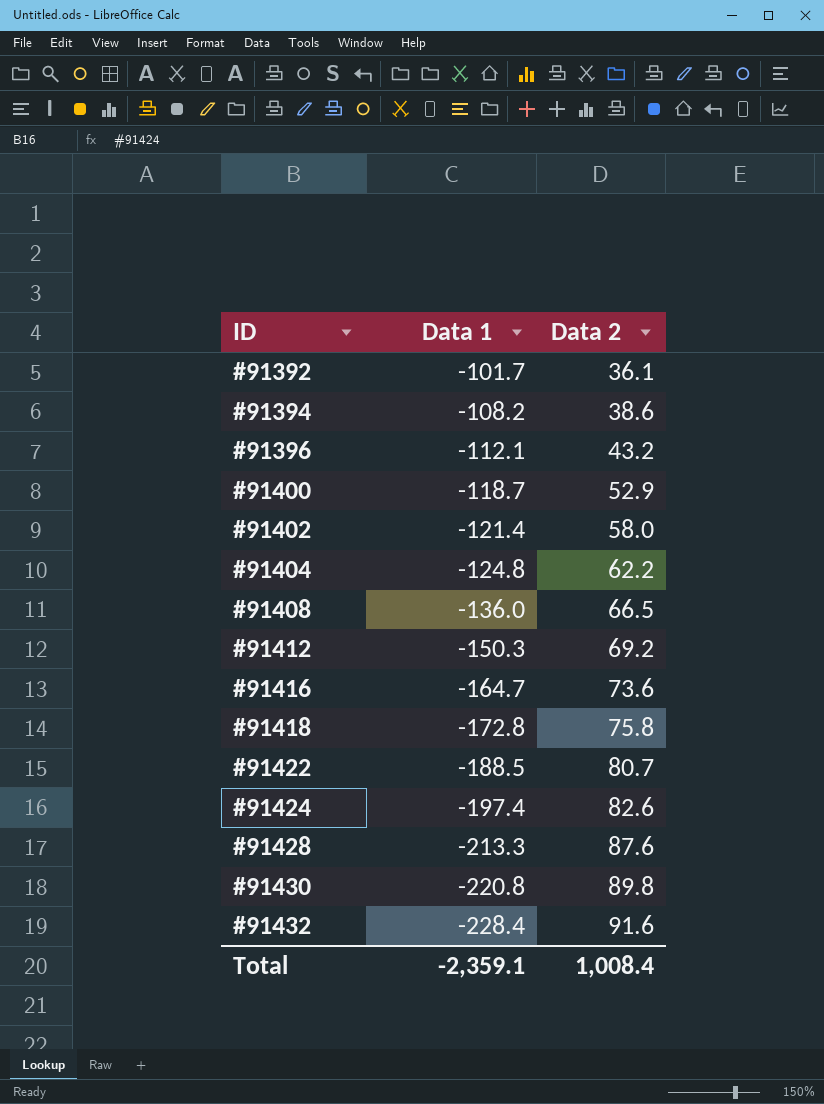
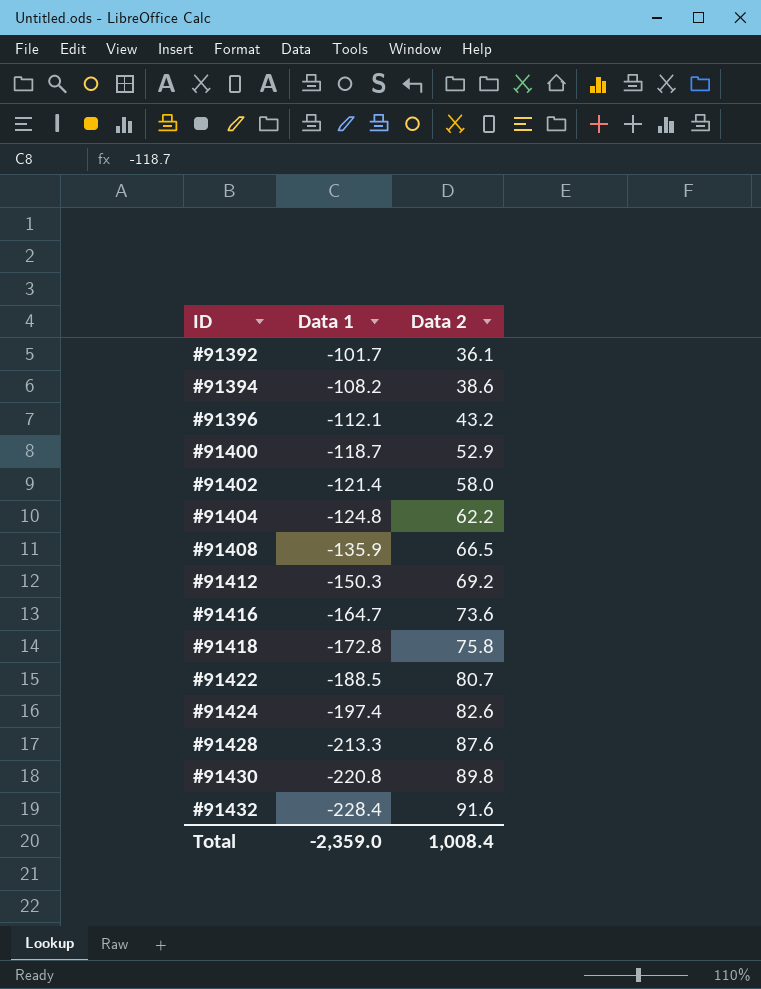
#91408 | Data 1: -136.0 -> -135.9
Total | Data 1: -2,359.1 -> -2,359.0

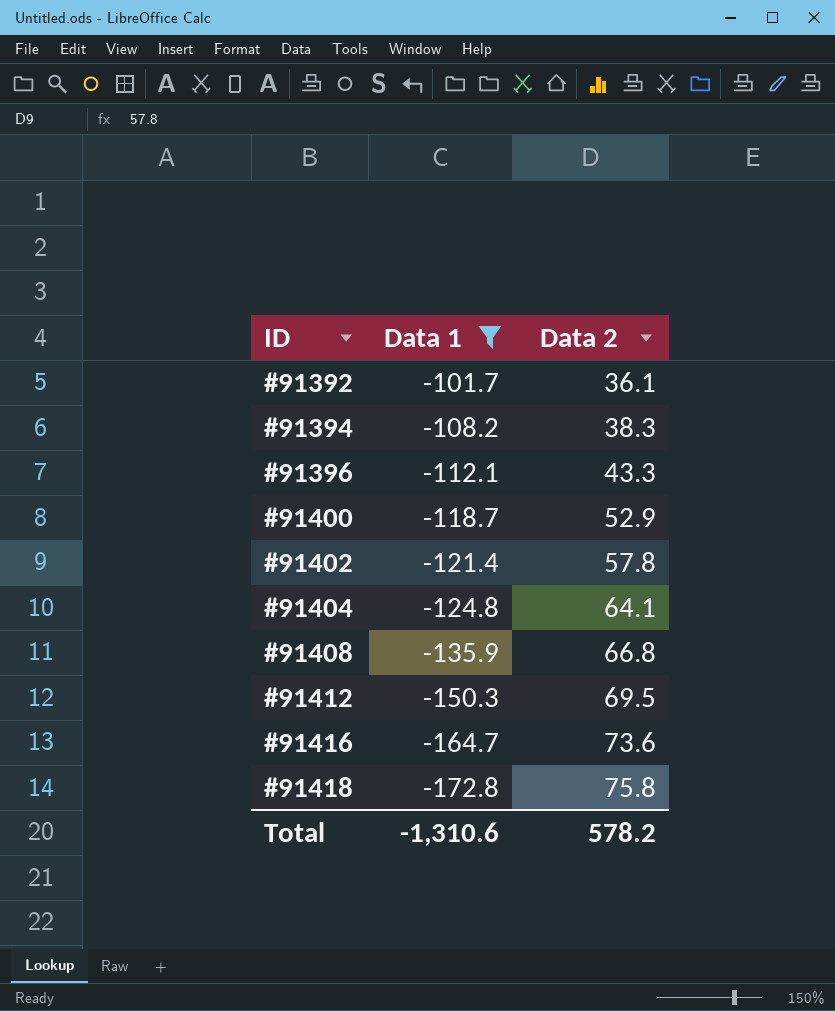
filter: none -> Data 1 >= -172.8
#91394 | Data 2: 38.6 -> 38.3
#91396 | Data 2: 43.2 -> 43.3
#91402 | Data 2: 58.0 -> 57.8
#91404 | Data 2: 62.2 -> 64.1
#91408 | Data 2: 66.5 -> 66.8
#91412 | Data 2: 69.2 -> 69.5
Total | Data 1: -2,359.0 -> -1,310.6
Total | Data 2: 1,008.4 -> 578.2

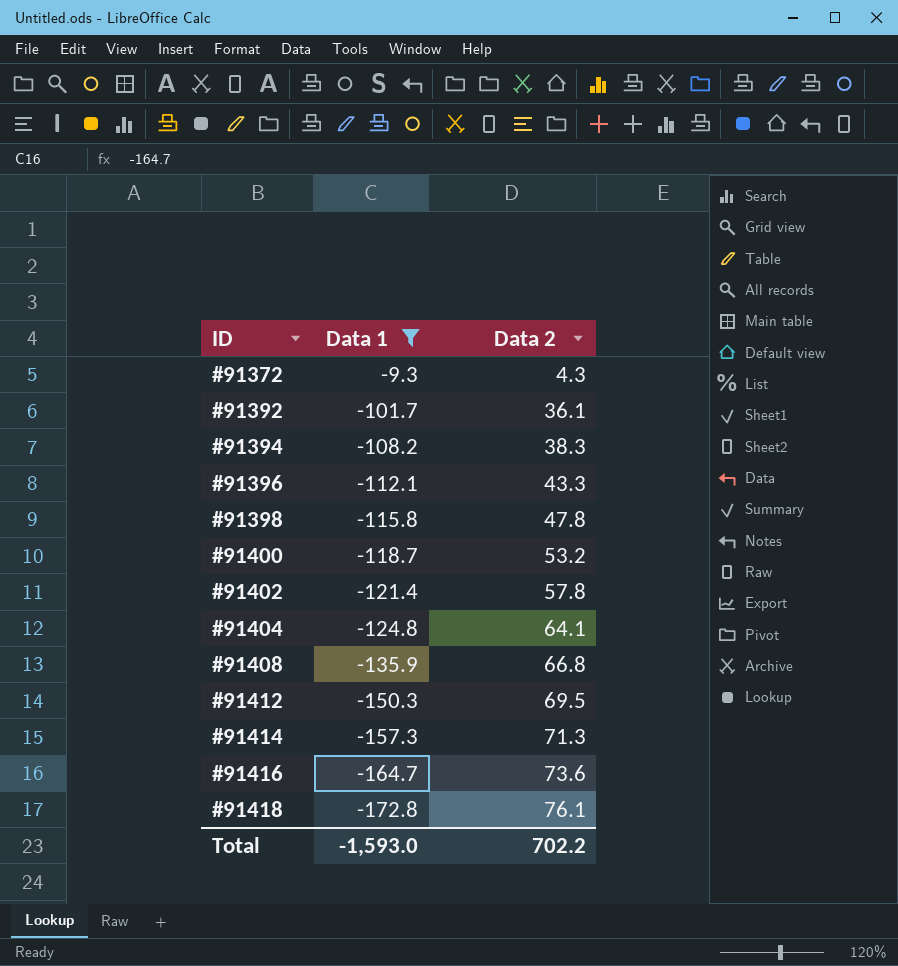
row #91372: none -> -9.3 | 4.3
row #91398: none -> -115.8 | 47.8
#91400 | Data 2: 52.9 -> 53.2
row #91414: none -> -157.3 | 71.3
#91418 | Data 2: 75.8 -> 76.1
Total | Data 1: -1,310.6 -> -1,593.0
Total | Data 2: 578.2 -> 702.2

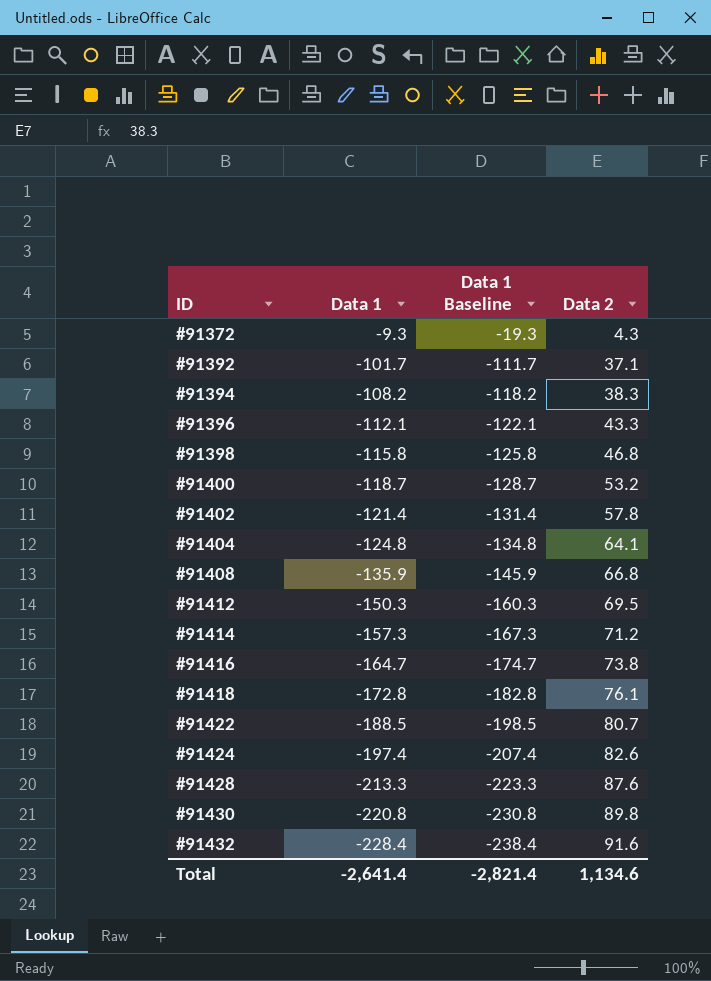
filter: Data 1 >= -172.8 -> none
column Data 1 Baseline | formula: none -> [Data 1] - 10
#91392 | Data 2: 36.1 -> 37.1
#91398 | Data 2: 47.8 -> 46.8
#91414 | Data 2: 71.3 -> 71.2
#91416 | Data 2: 73.6 -> 73.8
Total | Data 1: -1,593.0 -> -2,641.4
Total | Data 2: 702.2 -> 1,134.6

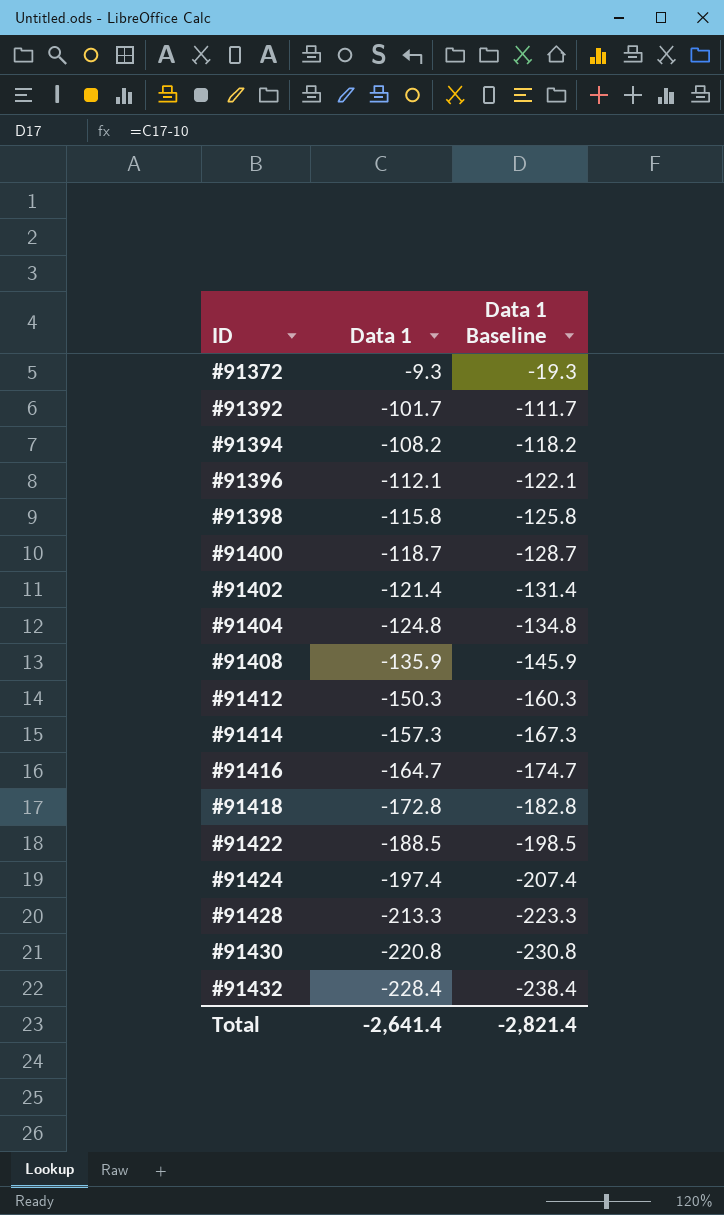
column Data 2 | position: 4 -> none

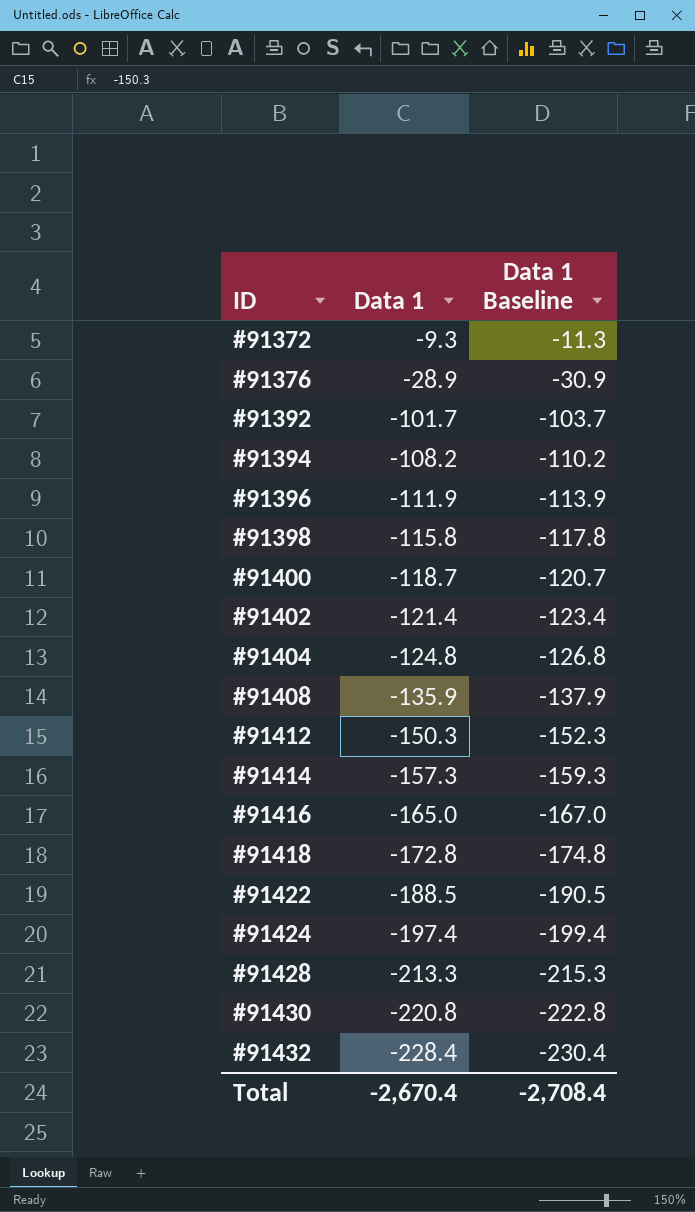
column Data 1 Baseline | formula: [Data 1] - 10 -> [Data 1] - 2
row #91376: none -> -28.9 | -30.9
#91396 | Data 1: -112.1 -> -111.9
#91416 | Data 1: -164.7 -> -165.0
Total | Data 1: -2,641.4 -> -2,670.4
Total | Data 1 Baseline: -2,821.4 -> -2,708.4

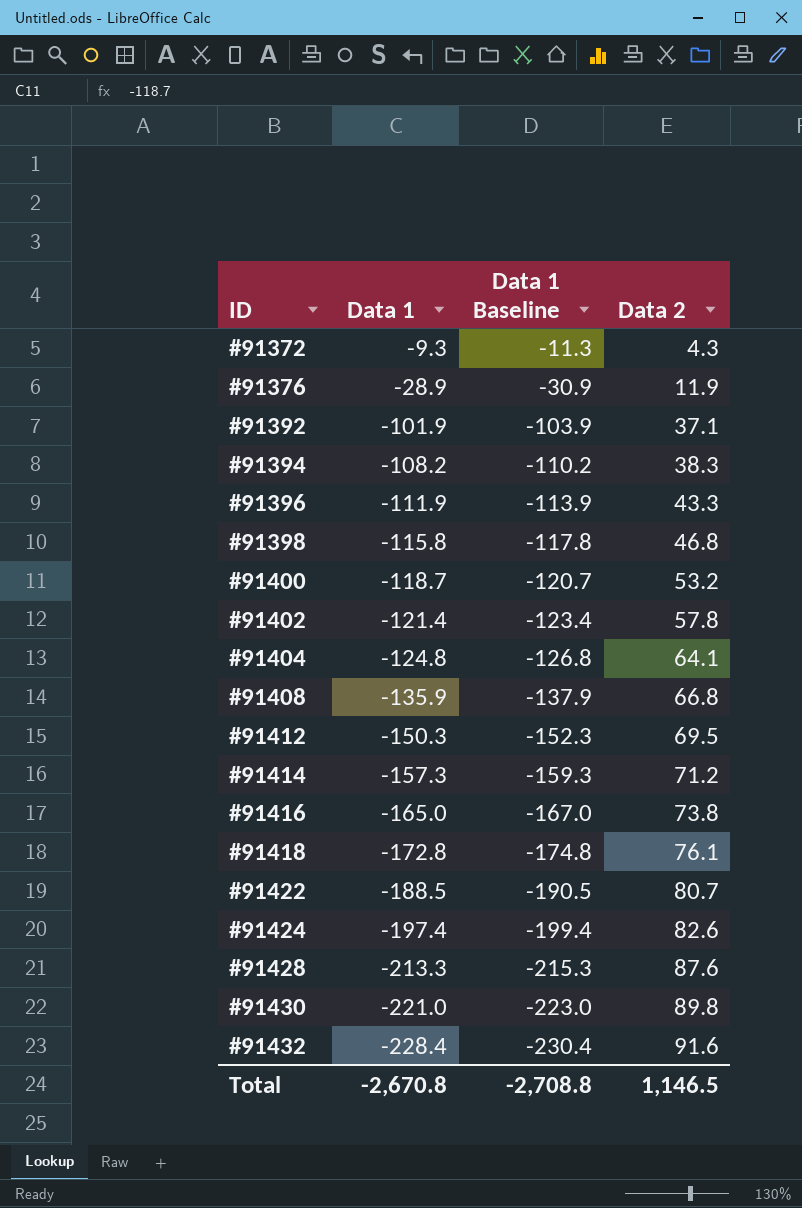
column Data 2 | position: none -> 4
#91392 | Data 1: -101.7 -> -101.9
#91392 | Data 1 Baseline: -103.7 -> -103.9
#91430 | Data 1: -220.8 -> -221.0
#91430 | Data 1 Baseline: -222.8 -> -223.0
Total | Data 1: -2,670.4 -> -2,670.8
Total | Data 1 Baseline: -2,708.4 -> -2,708.8

